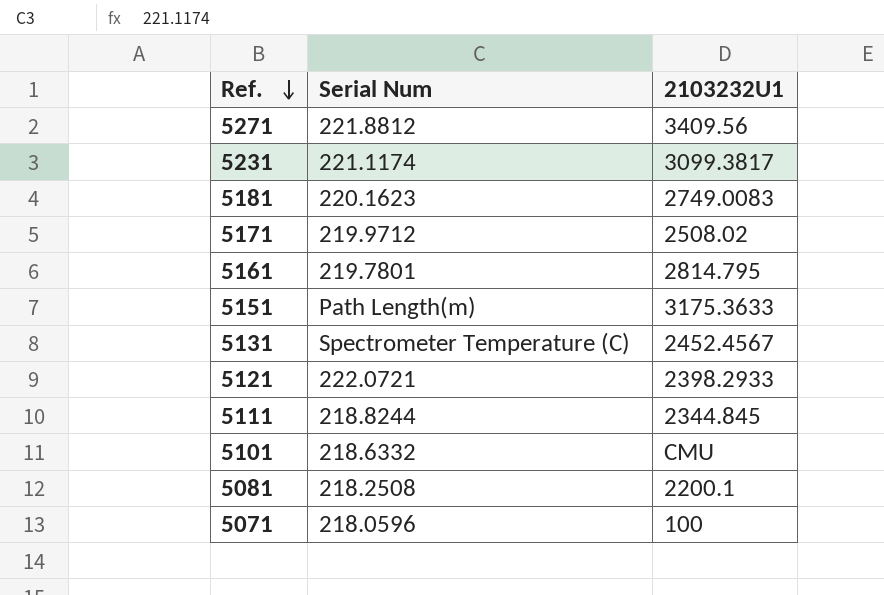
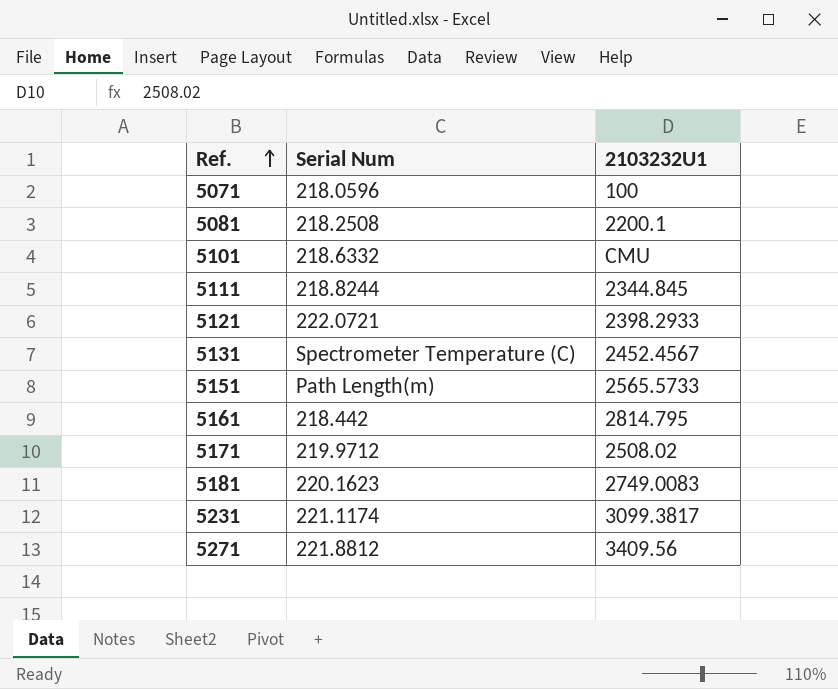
row order: Ref. descending -> Ref. ascending
5151 | 2103232U1: 3175.3633 -> 2565.5733
5161 | Serial Num: 219.7801 -> 218.442

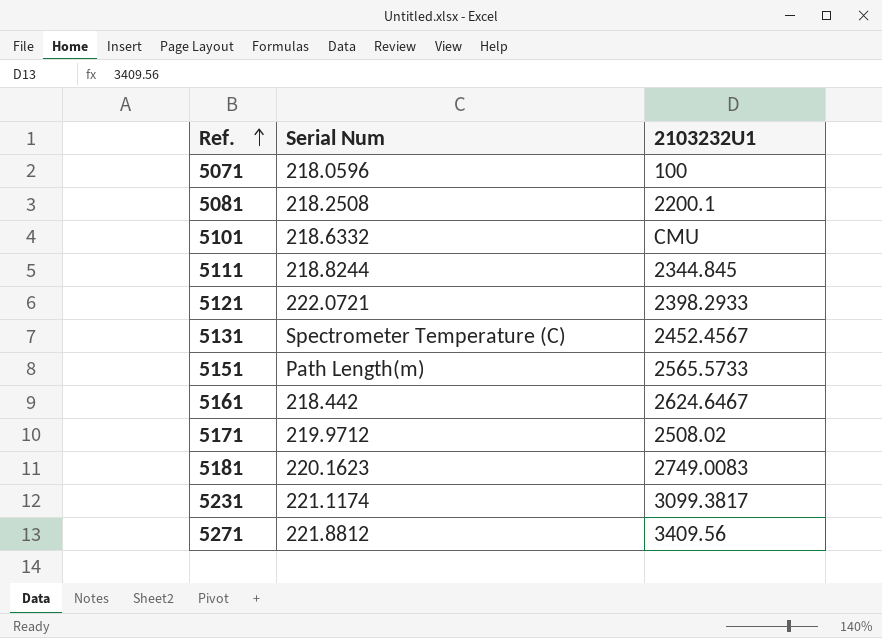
5161 | 2103232U1: 2814.795 -> 2624.6467

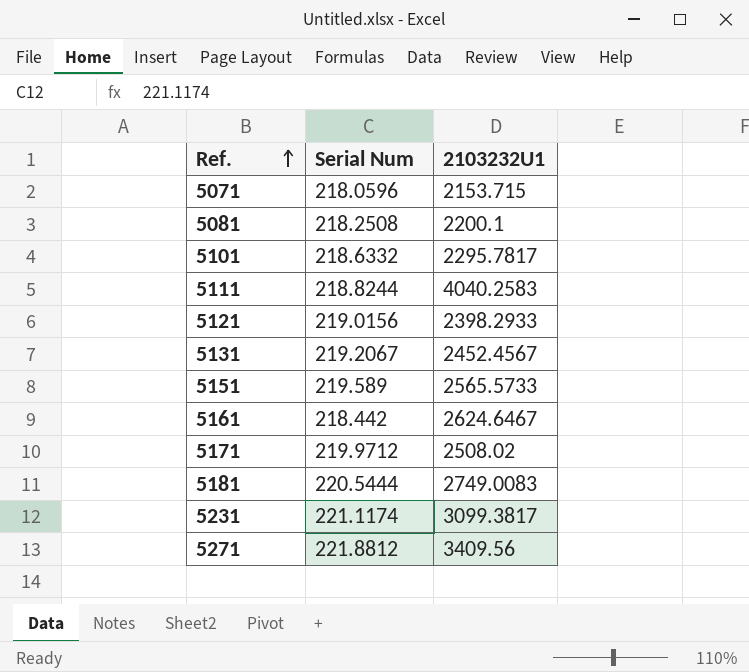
5071 | 2103232U1: 100 -> 2153.715
5101 | 2103232U1: CMU -> 2295.7817
5111 | 2103232U1: 2344.845 -> 4040.2583
5121 | Serial Num: 222.0721 -> 219.0156
5131 | Serial Num: Spectrometer Temperature (C) -> 219.2067
5151 | Serial Num: Path Length(m) -> 219.589
5181 | Serial Num: 220.1623 -> 220.5444

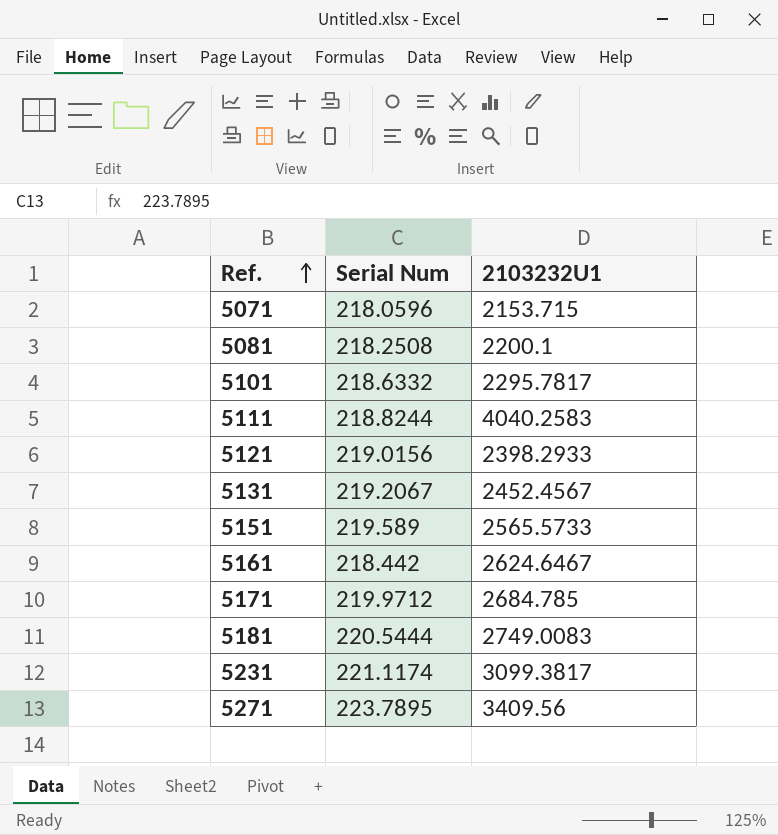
5171 | 2103232U1: 2508.02 -> 2684.785
5271 | Serial Num: 221.8812 -> 223.7895

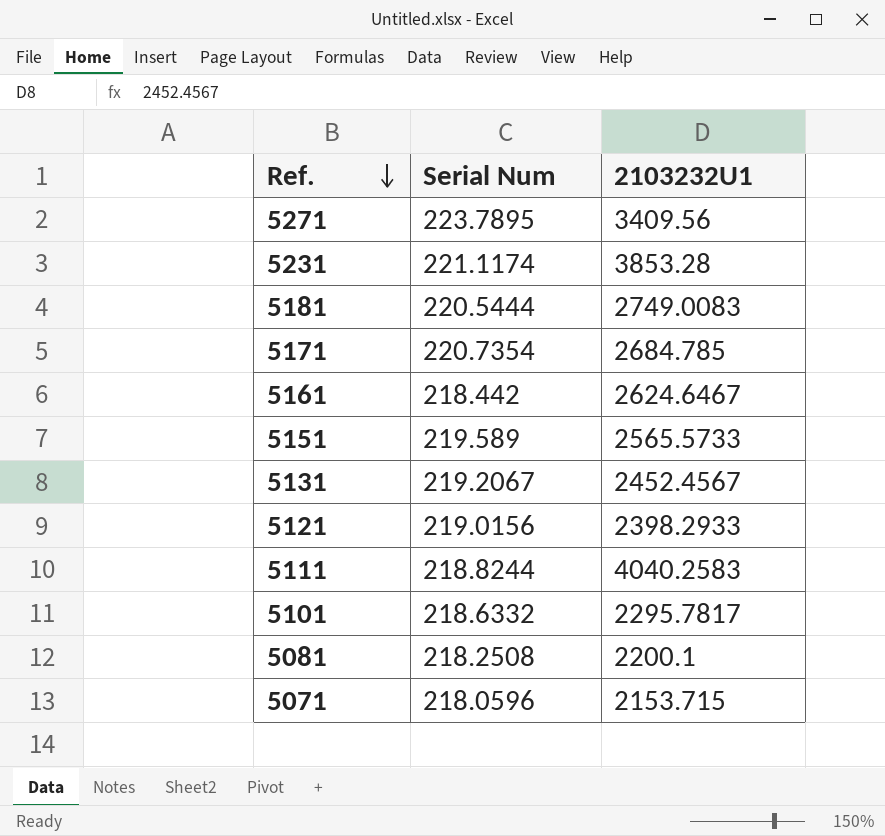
row order: Ref. ascending -> Ref. descending
5231 | 2103232U1: 3099.3817 -> 3853.28
5171 | Serial Num: 219.9712 -> 220.7354

